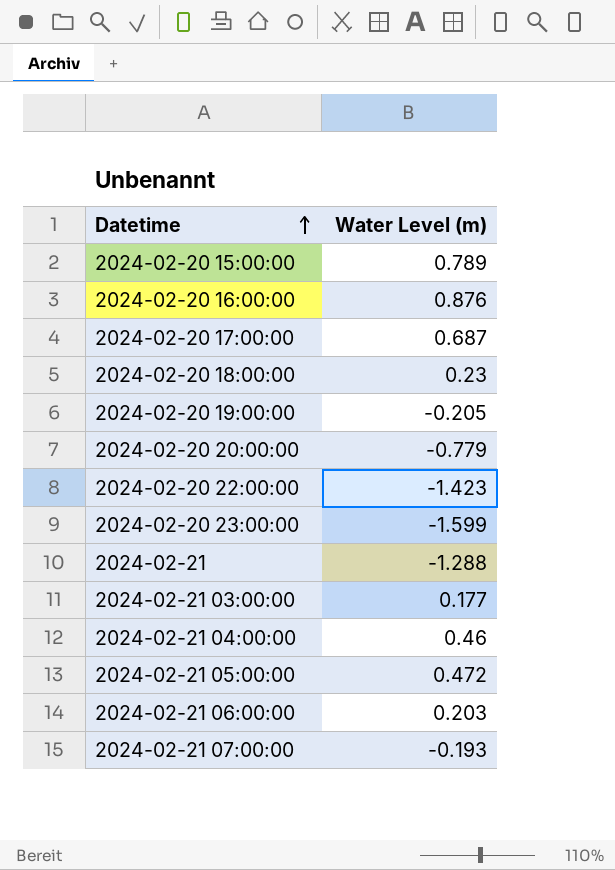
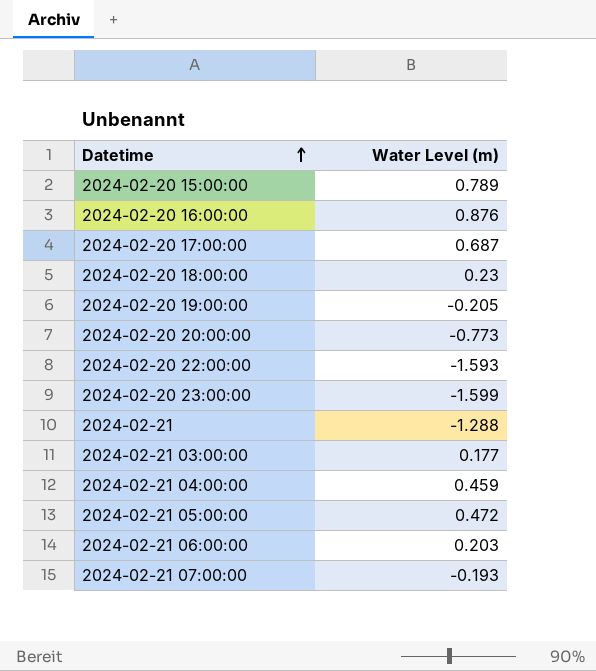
2024-02-20 20:00:00 | Water Level (m): -0.779 -> -0.773
2024-02-20 22:00:00 | Water Level (m): -1.423 -> -1.593
2024-02-21 04:00:00 | Water Level (m): 0.46 -> 0.459

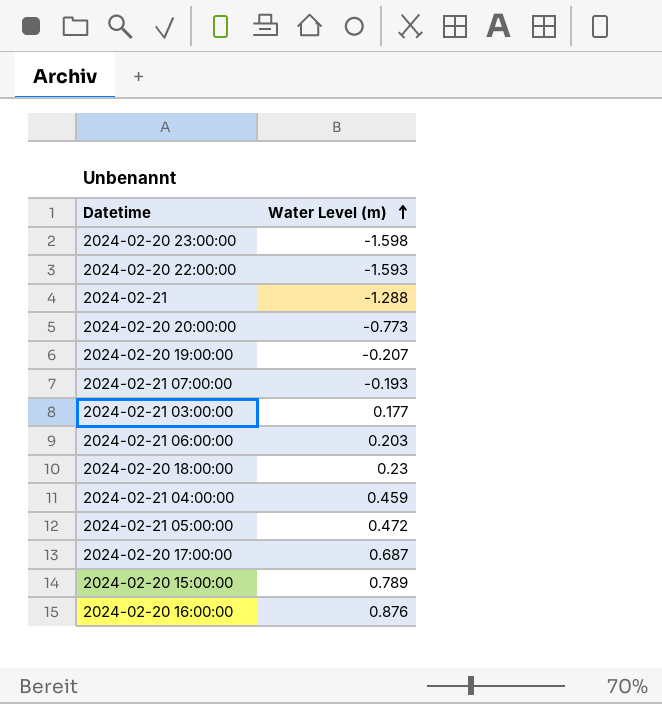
row order: Datetime ascending -> Water Level (m) ascending
2024-02-20 23:00:00 | Water Level (m): -1.599 -> -1.598
2024-02-20 19:00:00 | Water Level (m): -0.205 -> -0.207

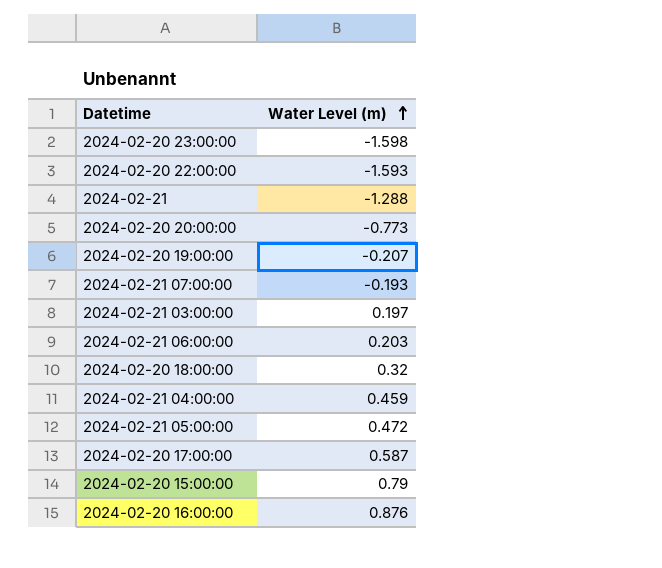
2024-02-21 03:00:00 | Water Level (m): 0.177 -> 0.197
2024-02-20 18:00:00 | Water Level (m): 0.23 -> 0.32
2024-02-20 17:00:00 | Water Level (m): 0.687 -> 0.587
2024-02-20 15:00:00 | Water Level (m): 0.789 -> 0.79

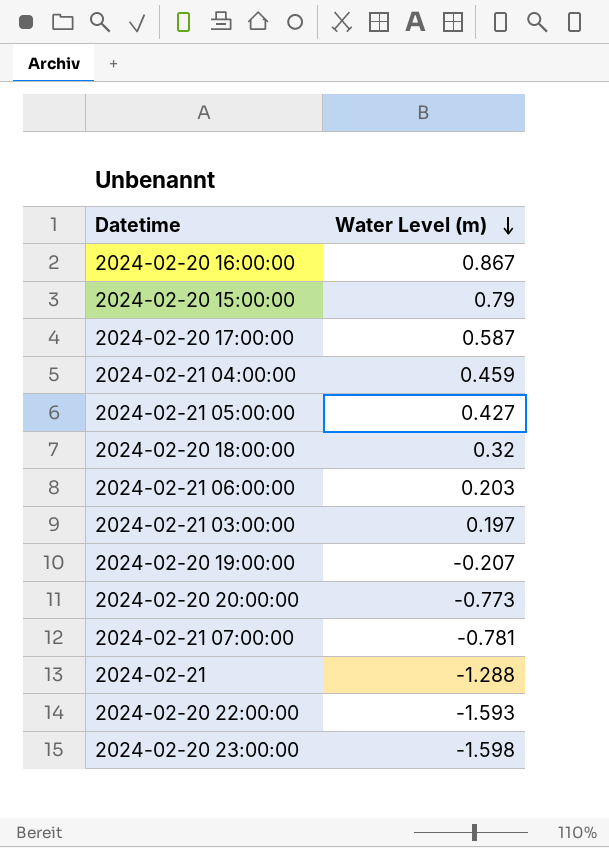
row order: Water Level (m) ascending -> Water Level (m) descending
2024-02-20 16:00:00 | Water Level (m): 0.876 -> 0.867
2024-02-21 05:00:00 | Water Level (m): 0.472 -> 0.427
2024-02-21 07:00:00 | Water Level (m): -0.193 -> -0.781

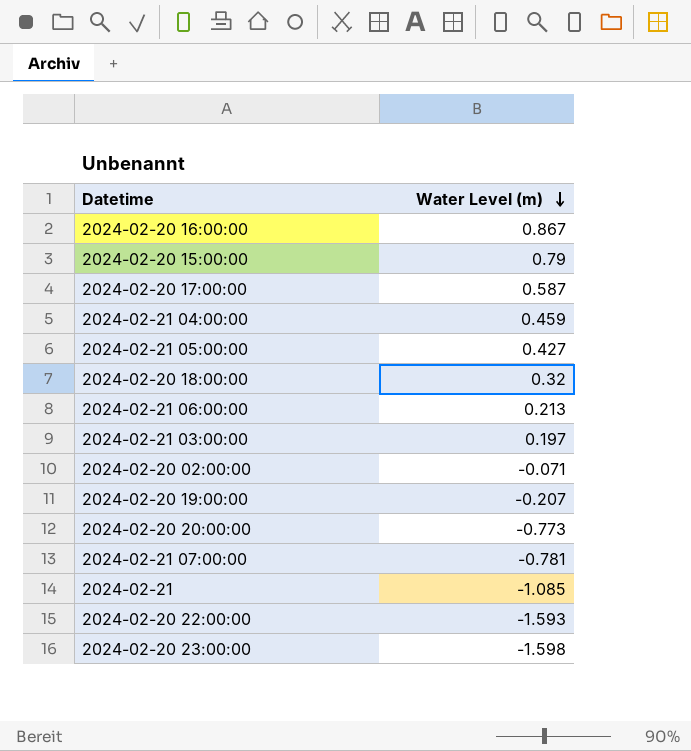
2024-02-21 06:00:00 | Water Level (m): 0.203 -> 0.213
row 2024-02-20 02:00:00: none -> -0.071
2024-02-21 | Water Level (m): -1.288 -> -1.085

